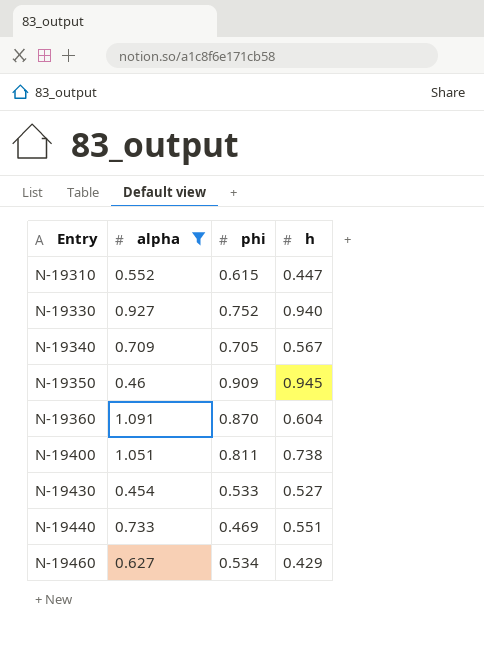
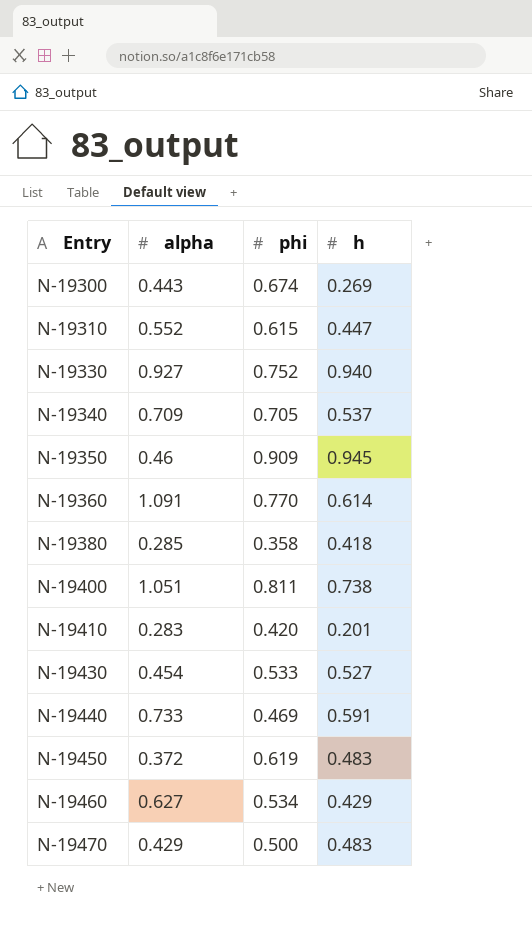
filter: alpha >= 0.454 -> none
N-19340 | h: 0.567 -> 0.537
N-19360 | phi: 0.870 -> 0.770
N-19360 | h: 0.604 -> 0.614
N-19440 | h: 0.551 -> 0.591

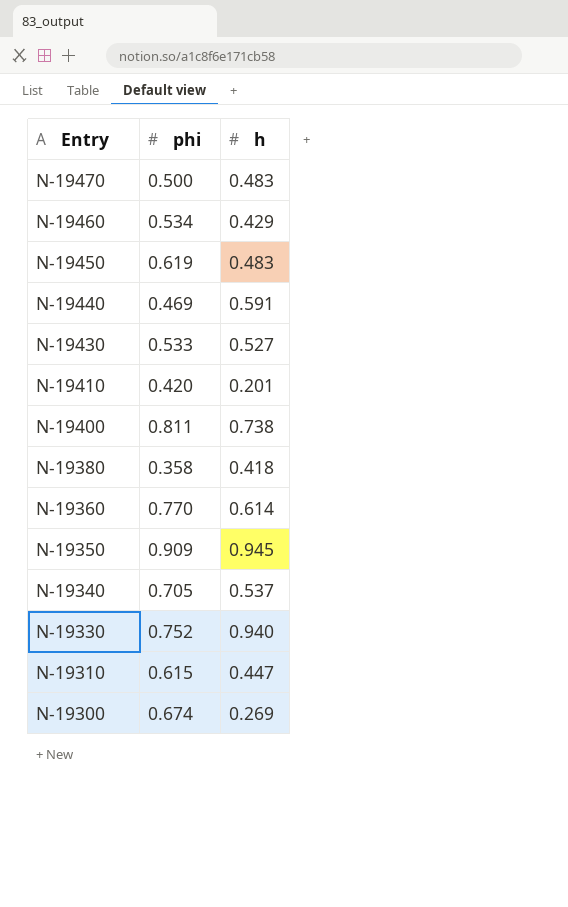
row order: Entry ascending -> Entry descending
column alpha | position: 2 -> none

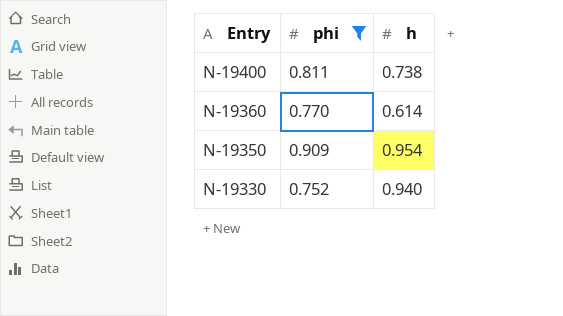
filter: none -> phi >= 0.752
N-19350 | h: 0.945 -> 0.954

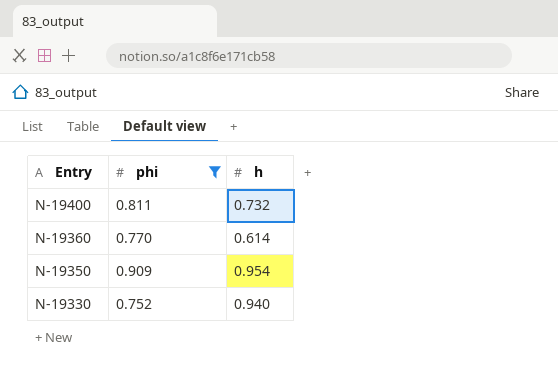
N-19400 | h: 0.738 -> 0.732

